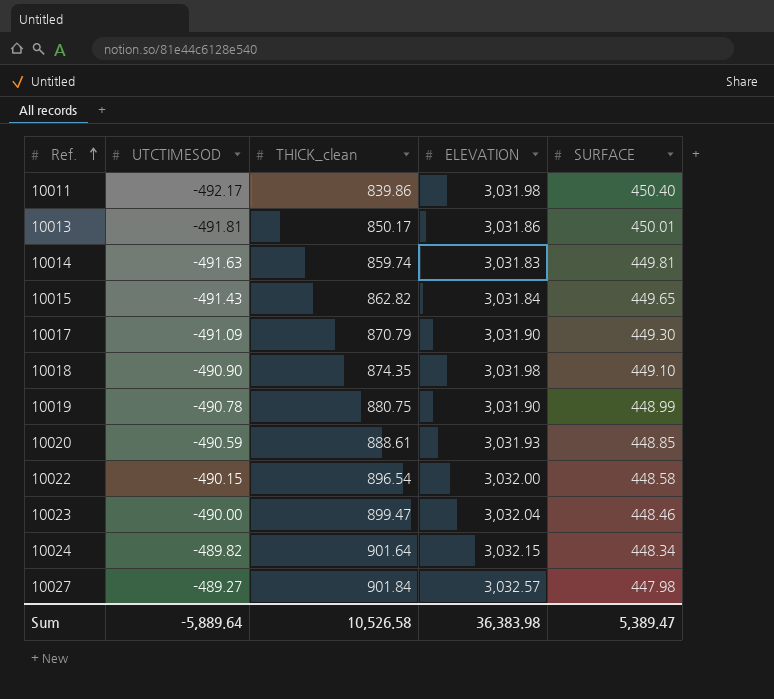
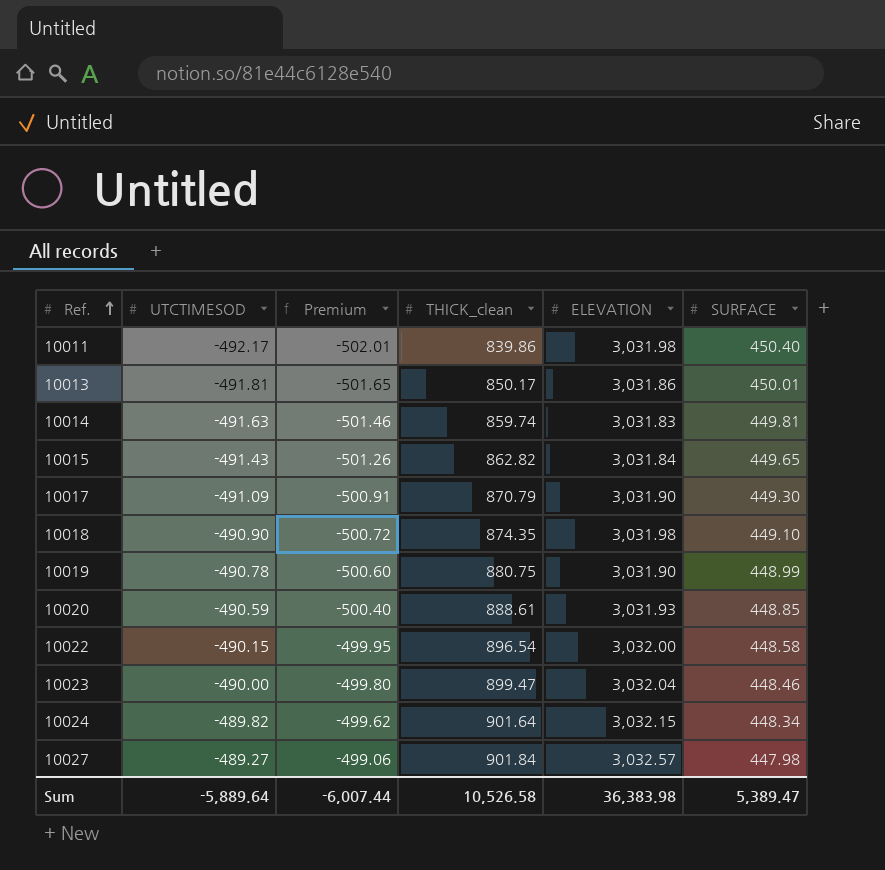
column Premium | formula: none -> [UTCTIMESOD] * 1.02

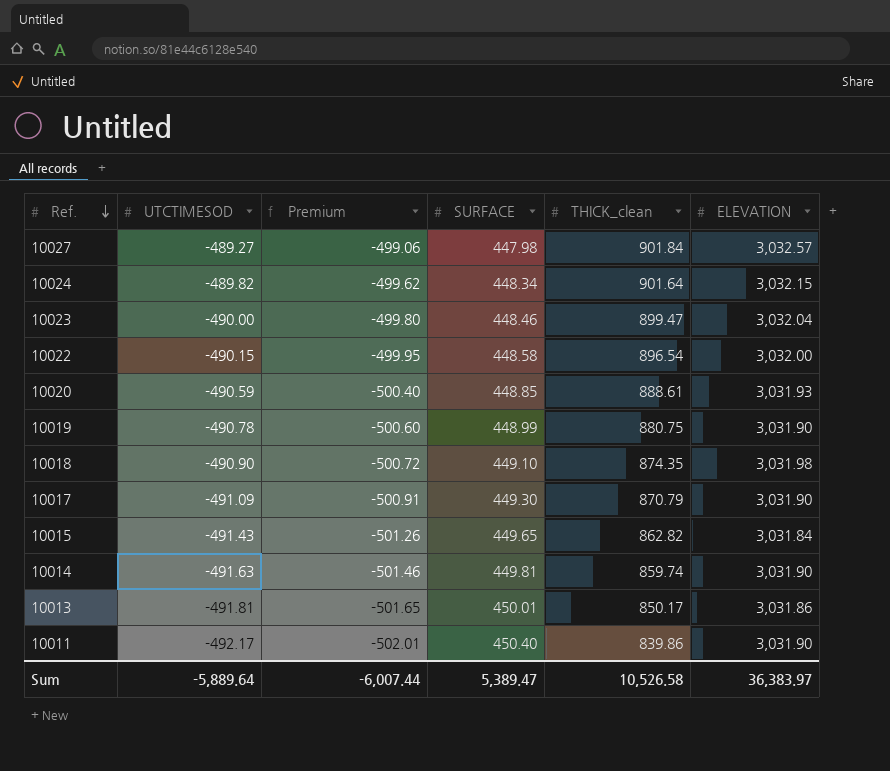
row order: Ref. ascending -> Ref. descending
column SURFACE | position: 6 -> 4
10014 | ELEVATION: 3,031.83 -> 3,031.90
10011 | ELEVATION: 3,031.98 -> 3,031.90
Sum | ELEVATION: 36,383.98 -> 36,383.97

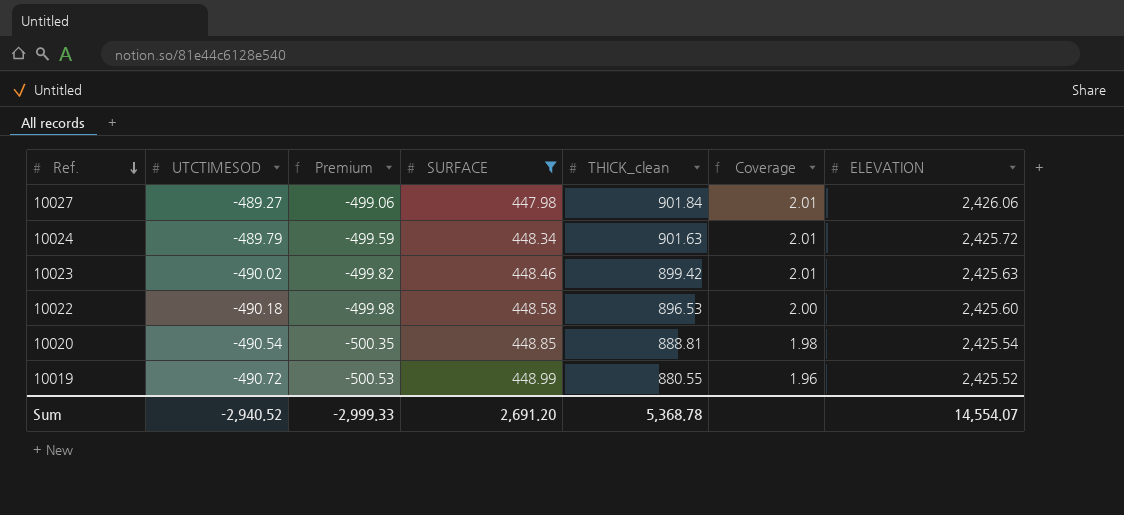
filter: none -> SURFACE <= 448.99
column Coverage | formula: none -> [THICK_clean] / [SURFACE]
10027 | ELEVATION: 3,032.57 -> 2,426.06
10024 | UTCTIMESOD: -489.82 -> -489.79
10024 | Premium: -499.62 -> -499.59
10024 | THICK_clean: 901.64 -> 901.63
10024 | ELEVATION: 3,032.15 -> 2,425.72
10023 | UTCTIMESOD: -490.00 -> -490.02
10023 | Premium: -499.80 -> -499.82
10023 | THICK_clean: 899.47 -> 899.42
10023 | ELEVATION: 3,032.04 -> 2,425.63
10022 | UTCTIMESOD: -490.15 -> -490.18
10022 | Premium: -499.95 -> -499.98
10022 | THICK_clean: 896.54 -> 896.53
10022 | ELEVATION: 3,032.00 -> 2,425.60
10020 | UTCTIMESOD: -490.59 -> -490.54
10020 | Premium: -500.40 -> -500.35
10020 | THICK_clean: 888.61 -> 888.81
10020 | ELEVATION: 3,031.93 -> 2,425.54
10019 | UTCTIMESOD: -490.78 -> -490.72
10019 | Premium: -500.60 -> -500.53
10019 | THICK_clean: 880.75 -> 880.55
10019 | ELEVATION: 3,031.90 -> 2,425.52
Sum | UTCTIMESOD: -5,889.64 -> -2,940.52
Sum | Premium: -6,007.44 -> -2,999.33
Sum | SURFACE: 5,389.47 -> 2,691.20
Sum | THICK_clean: 10,526.58 -> 5,368.78
Sum | ELEVATION: 36,383.97 -> 14,554.07

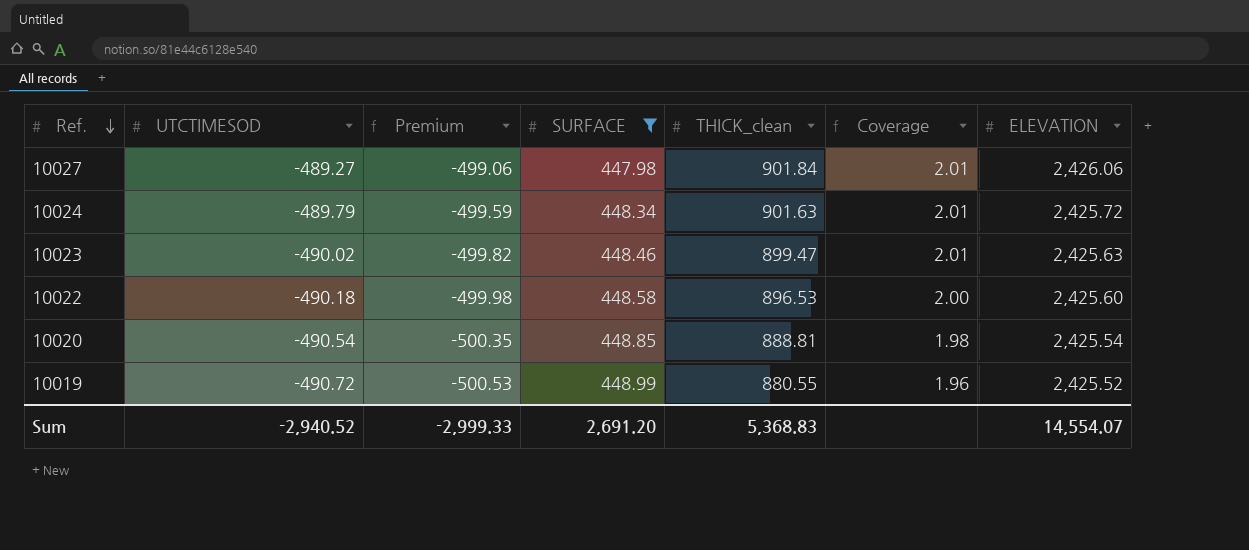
10023 | THICK_clean: 899.42 -> 899.47
Sum | THICK_clean: 5,368.78 -> 5,368.83

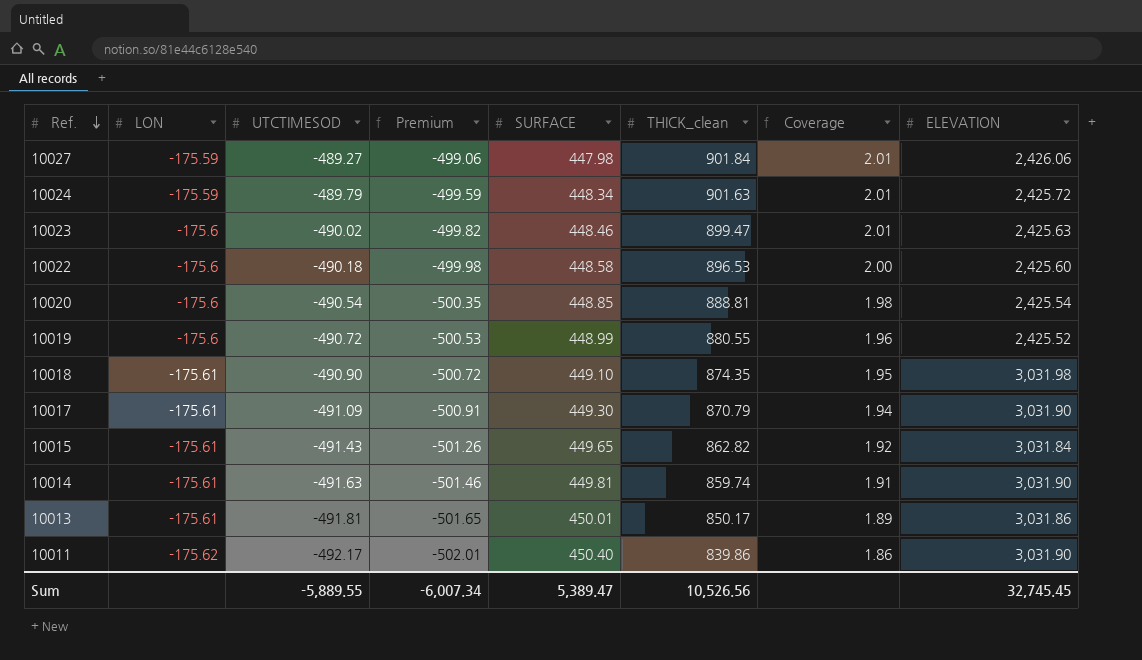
filter: SURFACE <= 448.99 -> none
column LON | position: none -> 2
Sum | UTCTIMESOD: -2,940.52 -> -5,889.55
Sum | Premium: -2,999.33 -> -6,007.34
Sum | SURFACE: 2,691.20 -> 5,389.47
Sum | THICK_clean: 5,368.83 -> 10,526.56
Sum | ELEVATION: 14,554.07 -> 32,745.45

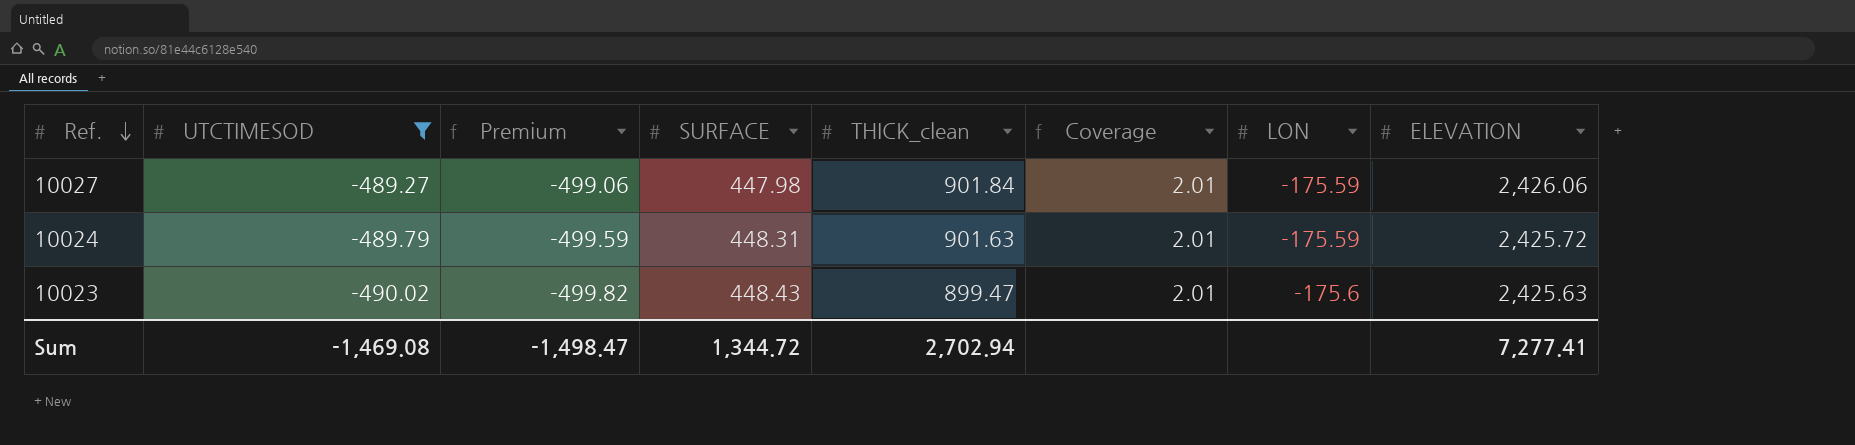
filter: none -> UTCTIMESOD >= -490.02
column LON | position: 2 -> 7
10024 | SURFACE: 448.34 -> 448.31
10023 | SURFACE: 448.46 -> 448.43
Sum | UTCTIMESOD: -5,889.55 -> -1,469.08
Sum | Premium: -6,007.34 -> -1,498.47
Sum | SURFACE: 5,389.47 -> 1,344.72
Sum | THICK_clean: 10,526.56 -> 2,702.94
Sum | ELEVATION: 32,745.45 -> 7,277.41

